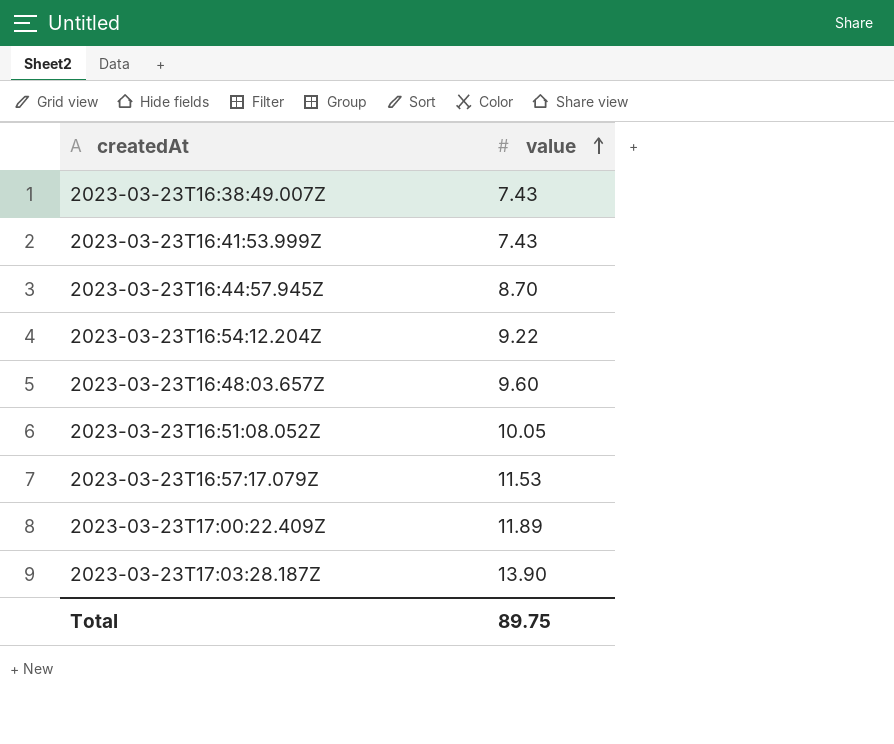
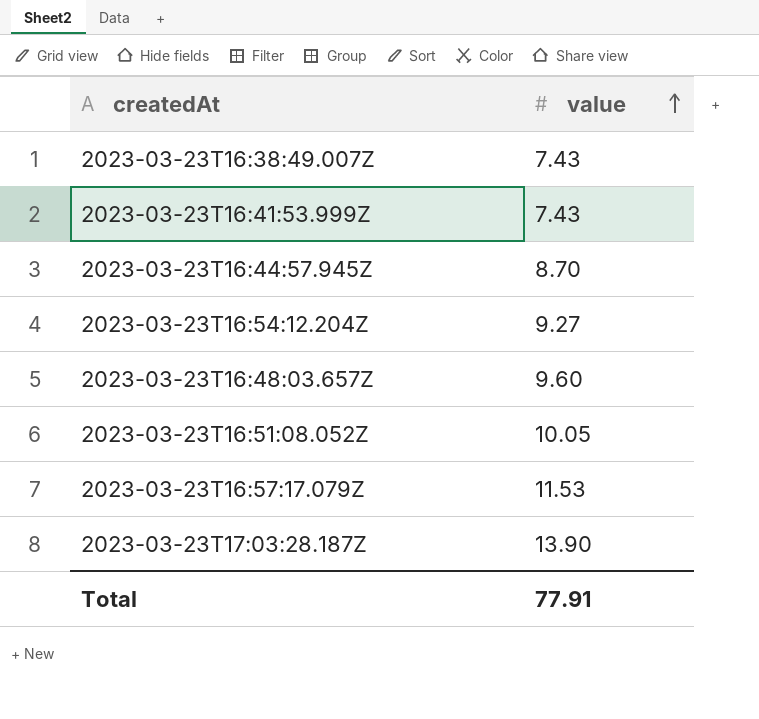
row 2023-03-23T17:00:22.409Z: 11.89 -> none
2023-03-23T16:54:12.204Z | value: 9.22 -> 9.27
Total | value: 89.75 -> 77.91

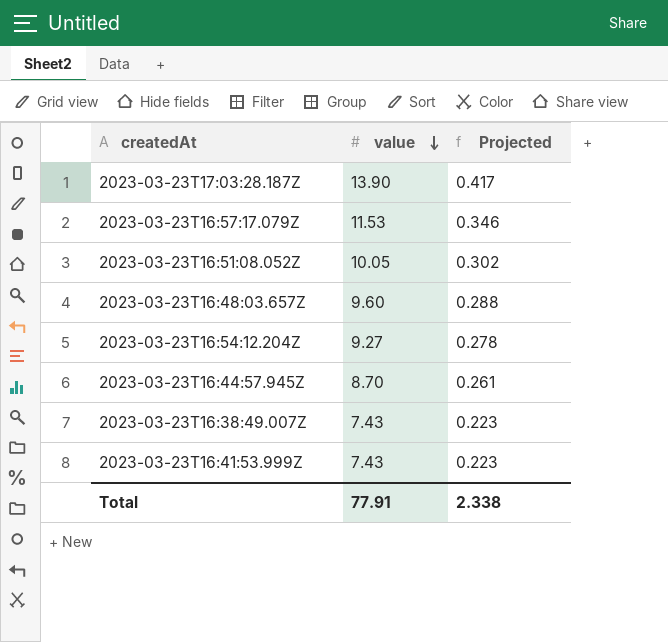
row order: value ascending -> value descending
column Projected | formula: none -> [value] * 0.03

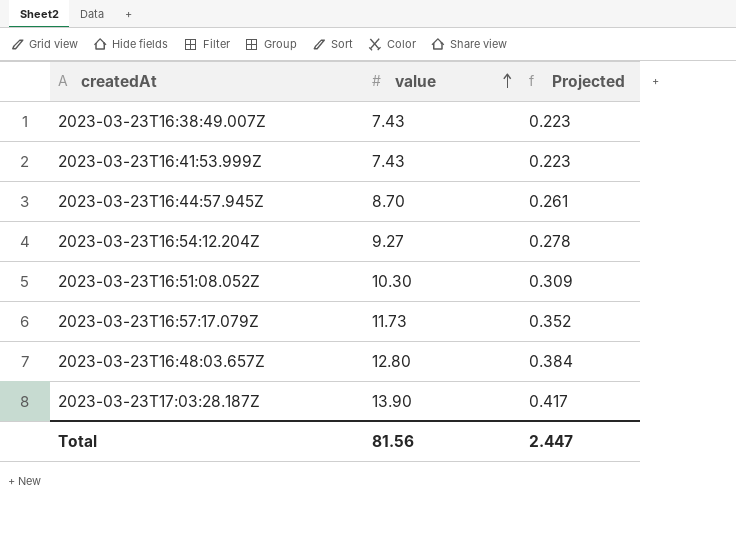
row order: value descending -> value ascending
2023-03-23T16:51:08.052Z | value: 10.05 -> 10.30
2023-03-23T16:51:08.052Z | Projected: 0.302 -> 0.309
2023-03-23T16:57:17.079Z | value: 11.53 -> 11.73
2023-03-23T16:57:17.079Z | Projected: 0.346 -> 0.352
2023-03-23T16:48:03.657Z | value: 9.60 -> 12.80
2023-03-23T16:48:03.657Z | Projected: 0.288 -> 0.384
Total | value: 77.91 -> 81.56
Total | Projected: 2.338 -> 2.447

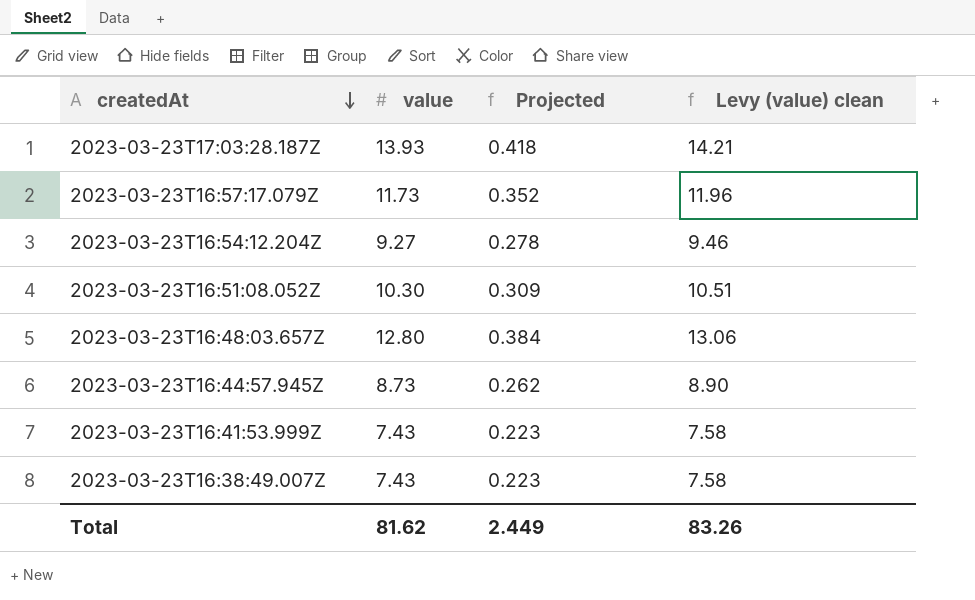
row order: value ascending -> createdAt descending
column Levy (value) clean | formula: none -> [value] * 1.02
2023-03-23T17:03:28.187Z | value: 13.90 -> 13.93
2023-03-23T17:03:28.187Z | Projected: 0.417 -> 0.418
2023-03-23T16:44:57.945Z | value: 8.70 -> 8.73
2023-03-23T16:44:57.945Z | Projected: 0.261 -> 0.262
Total | value: 81.56 -> 81.62
Total | Projected: 2.447 -> 2.449

